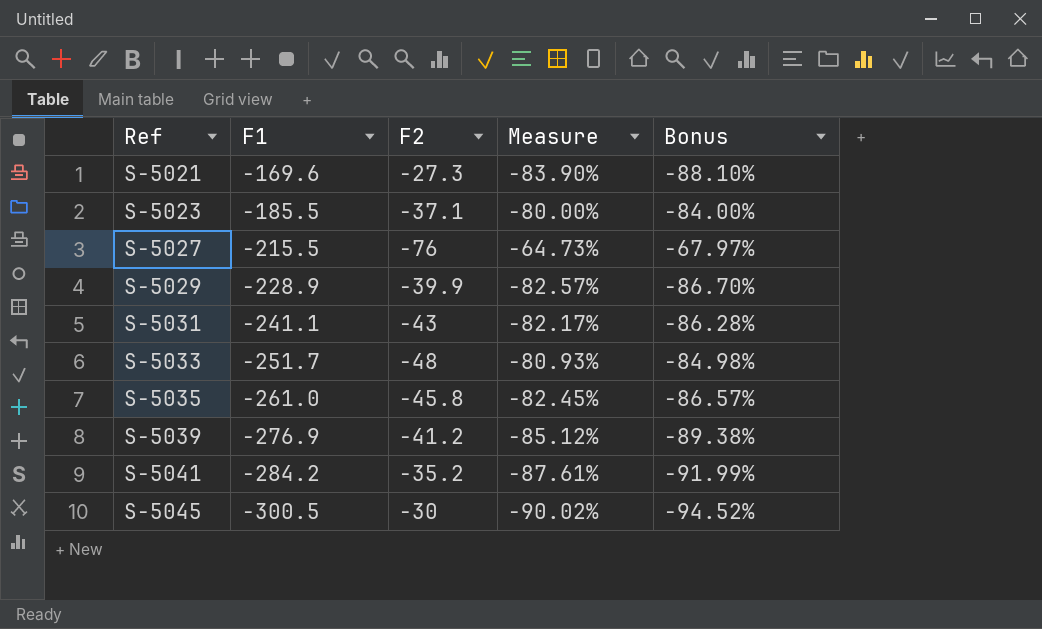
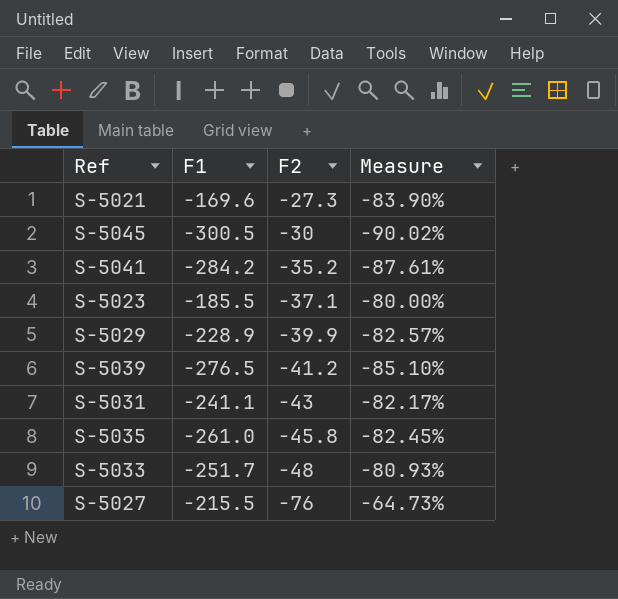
row order: Ref ascending -> F2 descending
column Bonus | formula: [Measure] * 1.05 -> none
S-5039 | F1: -276.9 -> -276.5
S-5039 | Measure: -85.12% -> -85.10%

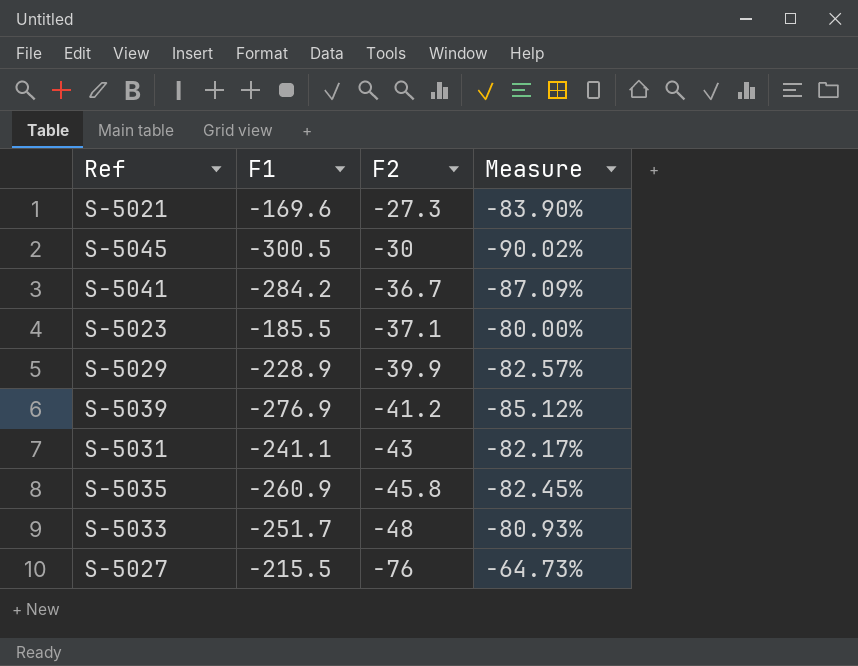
S-5041 | F2: -35.2 -> -36.7
S-5041 | Measure: -87.61% -> -87.09%
S-5039 | F1: -276.5 -> -276.9
S-5039 | Measure: -85.10% -> -85.12%
S-5035 | F1: -261.0 -> -260.9

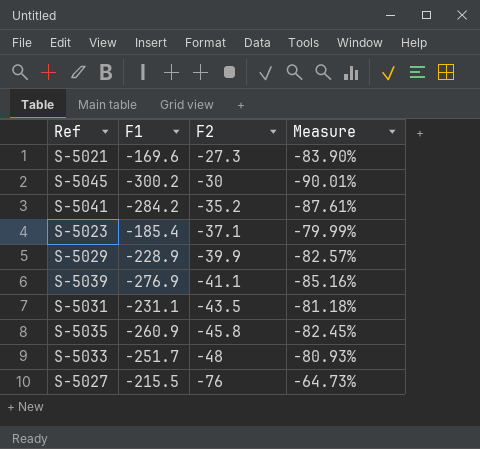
S-5045 | F1: -300.5 -> -300.2
S-5045 | Measure: -90.02% -> -90.01%
S-5041 | F2: -36.7 -> -35.2
S-5041 | Measure: -87.09% -> -87.61%
S-5023 | F1: -185.5 -> -185.4
S-5023 | Measure: -80.00% -> -79.99%
S-5039 | F2: -41.2 -> -41.1
S-5039 | Measure: -85.12% -> -85.16%
S-5031 | F1: -241.1 -> -231.1
S-5031 | F2: -43 -> -43.5
S-5031 | Measure: -82.17% -> -81.18%

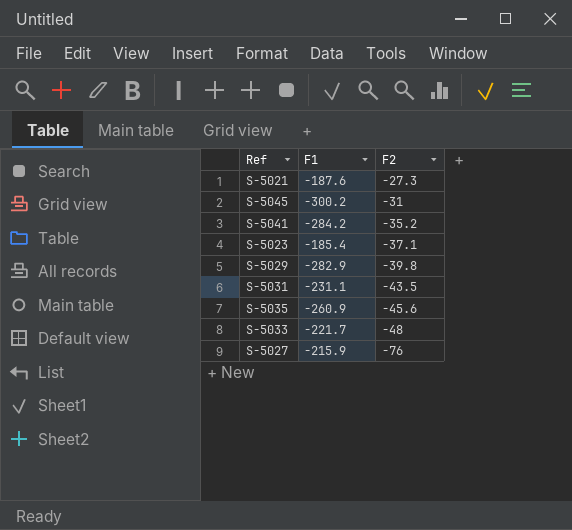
column Measure | formula: ([F2] - [F1]) / [F1] -> none
row S-5039: -276.9 | -41.1 | -85.16% -> none
S-5021 | F1: -169.6 -> -187.6
S-5045 | F2: -30 -> -31
S-5029 | F1: -228.9 -> -282.9
S-5029 | F2: -39.9 -> -39.8
S-5035 | F2: -45.8 -> -45.6
S-5033 | F1: -251.7 -> -221.7
S-5027 | F1: -215.5 -> -215.9

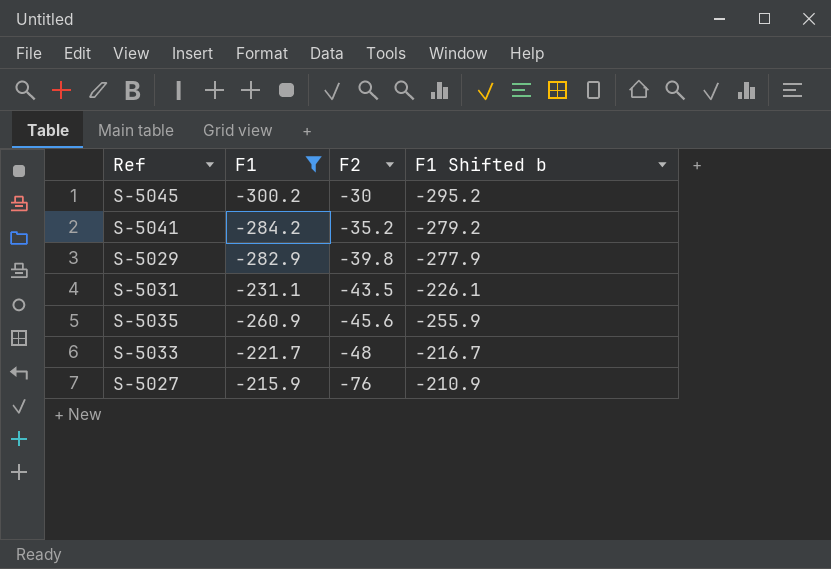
filter: none -> F1 <= -215.9
column F1 Shifted b | formula: none -> [F1] + 5
S-5045 | F2: -31 -> -30

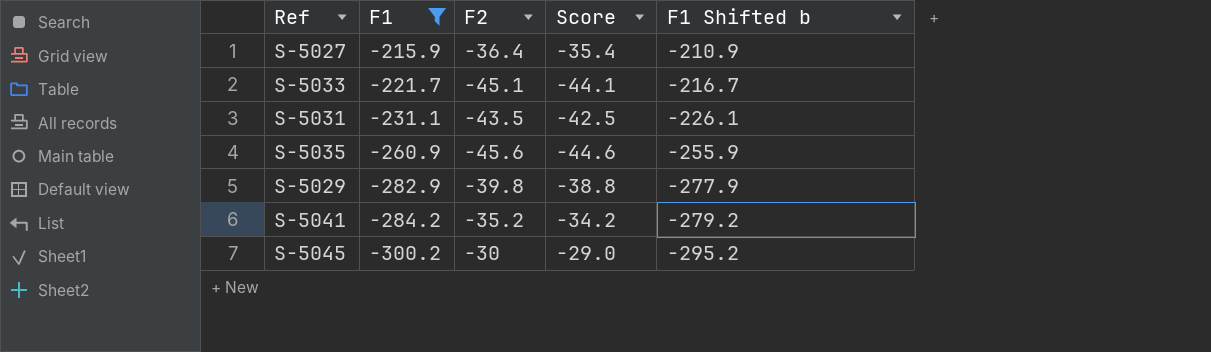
row order: F2 descending -> F1 descending
column Score | formula: none -> [F2] + 1
S-5027 | F2: -76 -> -36.4
S-5033 | F2: -48 -> -45.1

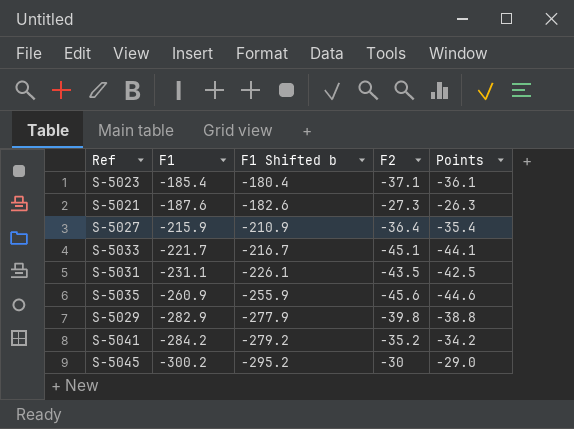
filter: F1 <= -215.9 -> none
column F1 Shifted b | position: 5 -> 3
column name: Score -> Points

